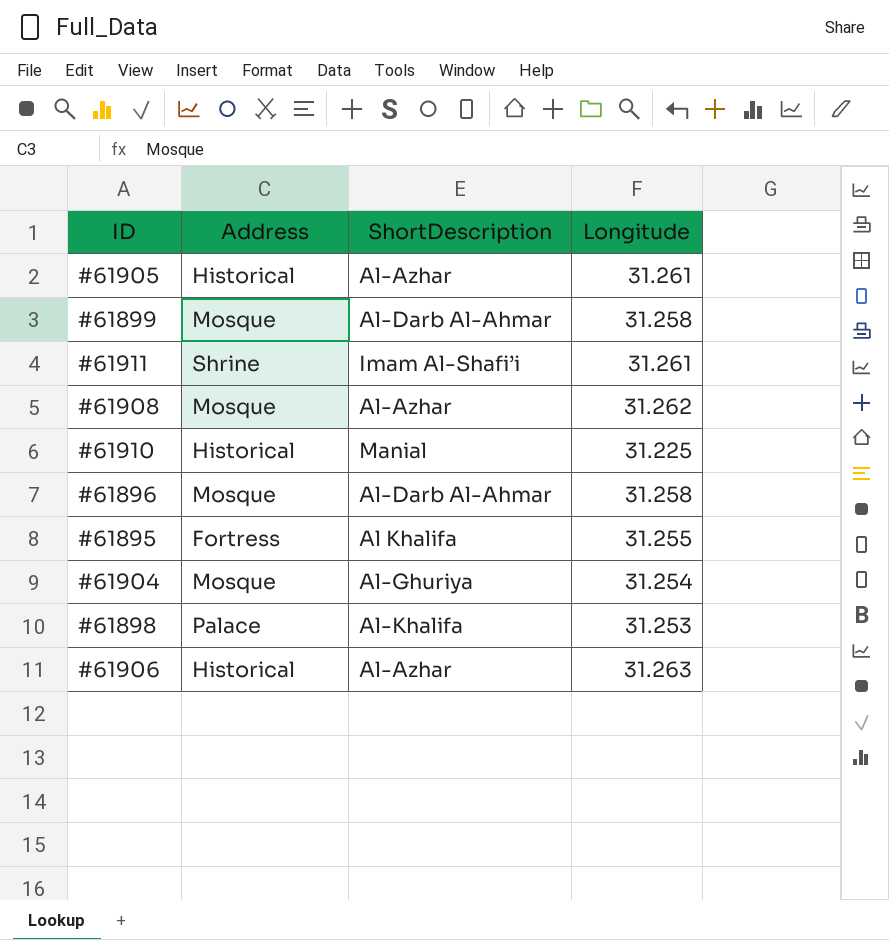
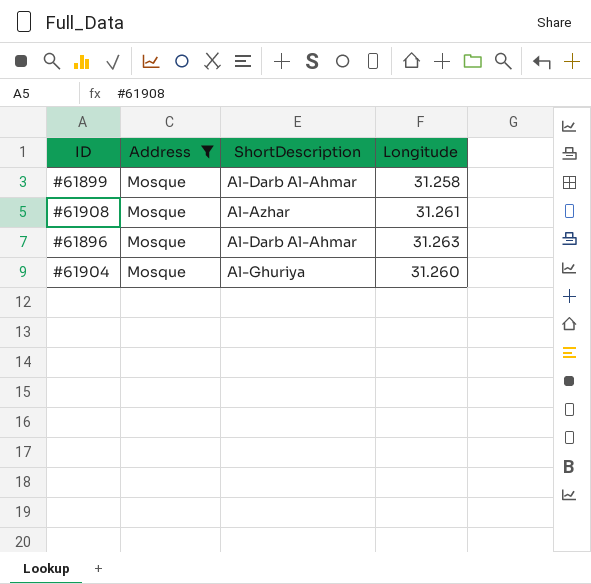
filter: none -> Address = Mosque
#61908 | Longitude: 31.262 -> 31.261
#61896 | Longitude: 31.258 -> 31.263
#61904 | Longitude: 31.254 -> 31.260

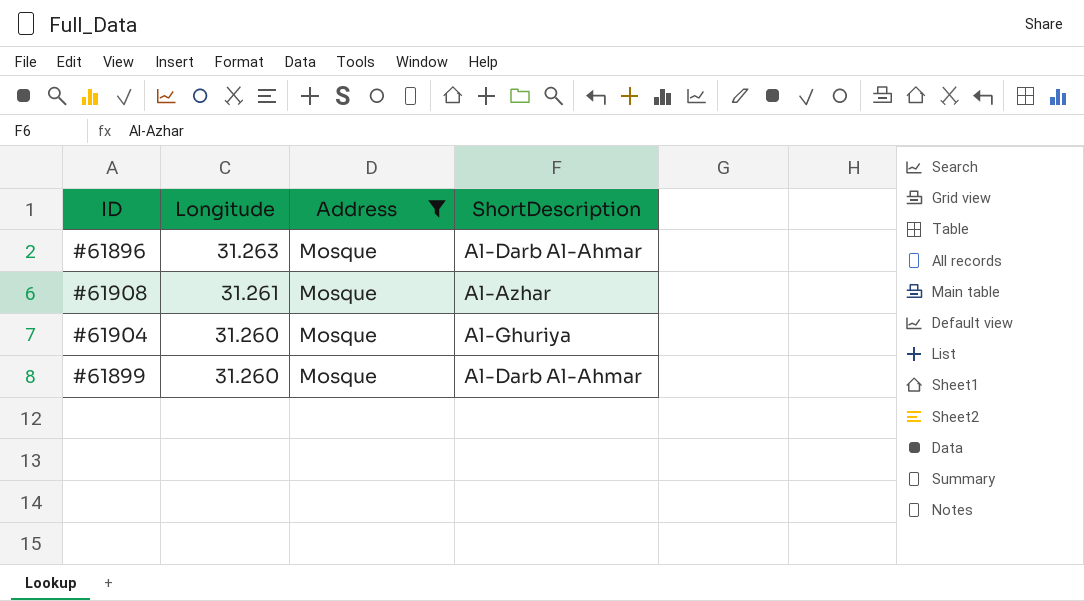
row order: none -> Longitude descending
column Longitude | position: 4 -> 2
#61899 | Longitude: 31.258 -> 31.260

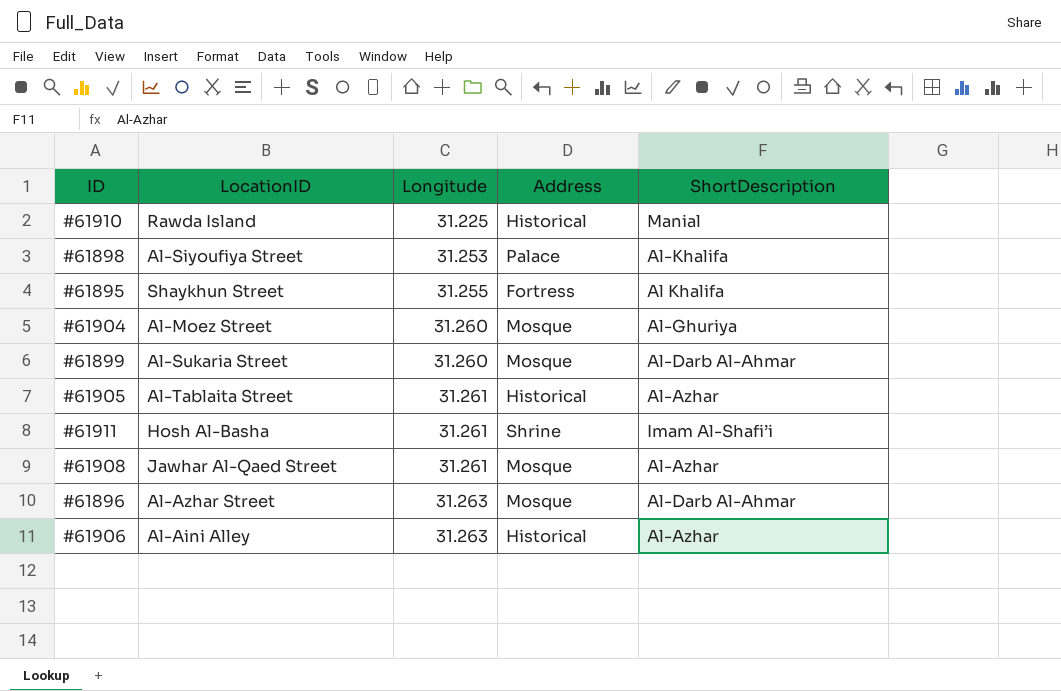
filter: Address = Mosque -> none
row order: Longitude descending -> Longitude ascending
column LocationID | position: none -> 2

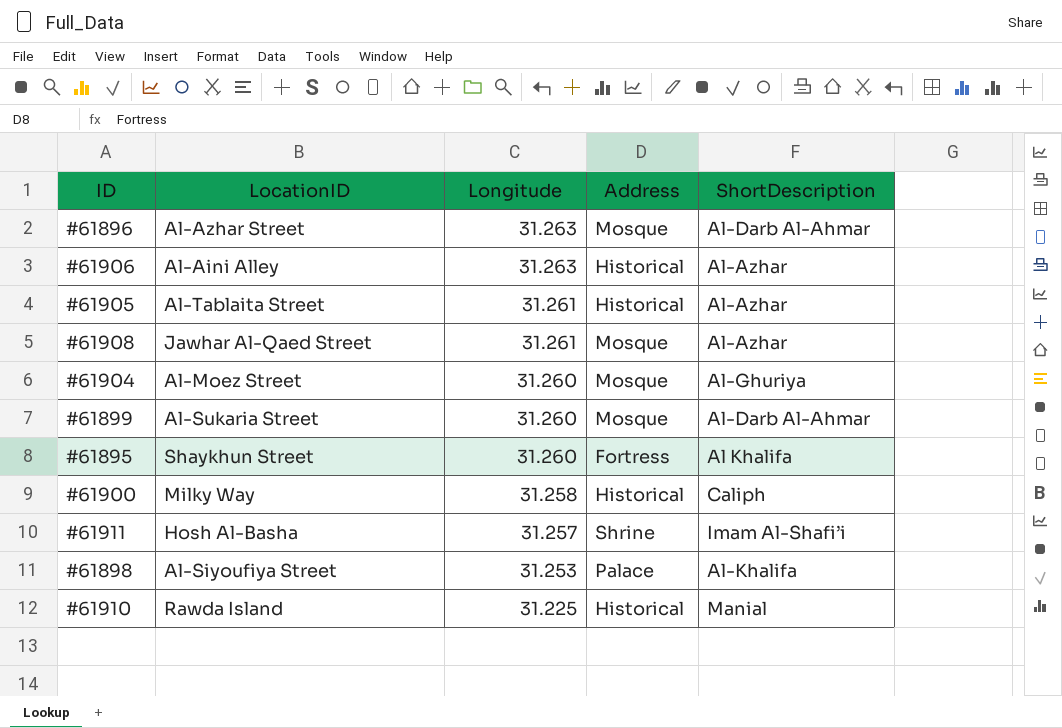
row order: Longitude ascending -> Longitude descending
#61895 | Longitude: 31.255 -> 31.260
row #61900: none -> Milky Way | 31.258 | Historical | Caliph
#61911 | Longitude: 31.261 -> 31.257

